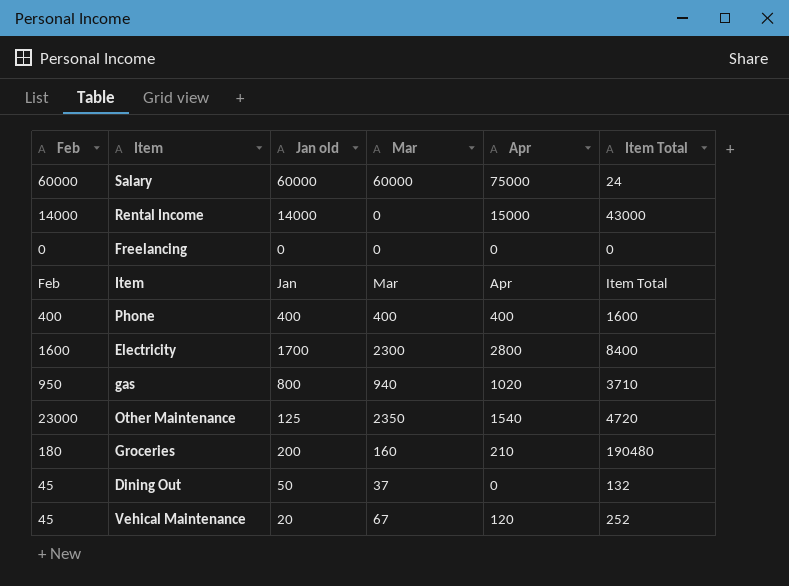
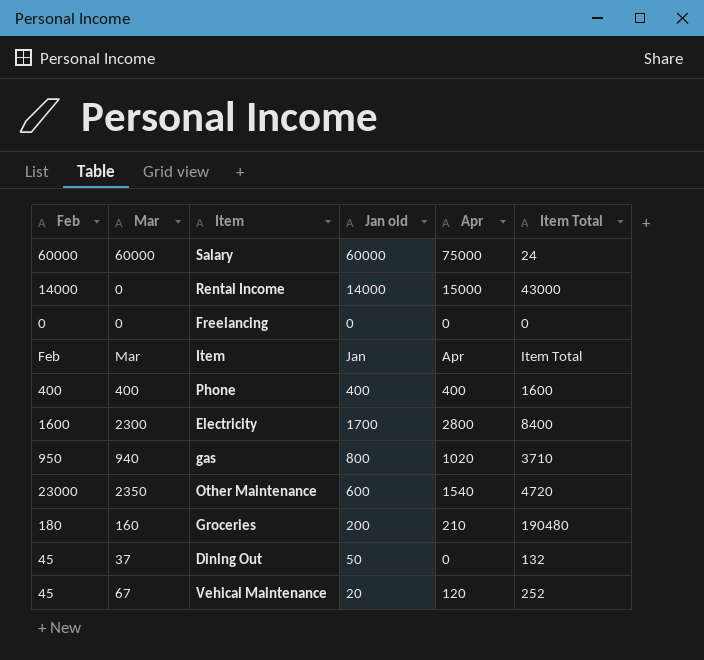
column Mar | position: 4 -> 2
Other Maintenance | Jan old: 125 -> 600

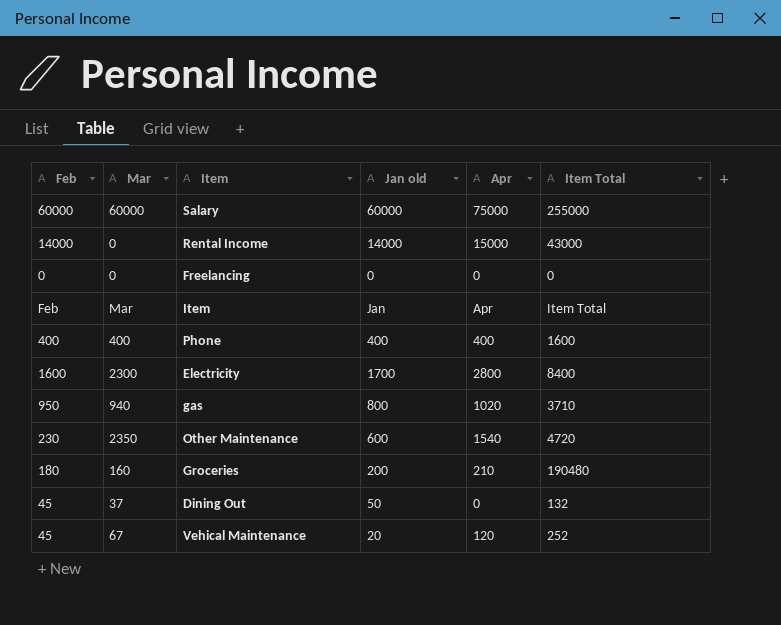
Salary | Item Total: 24 -> 255000
Other Maintenance | Feb: 23000 -> 230

